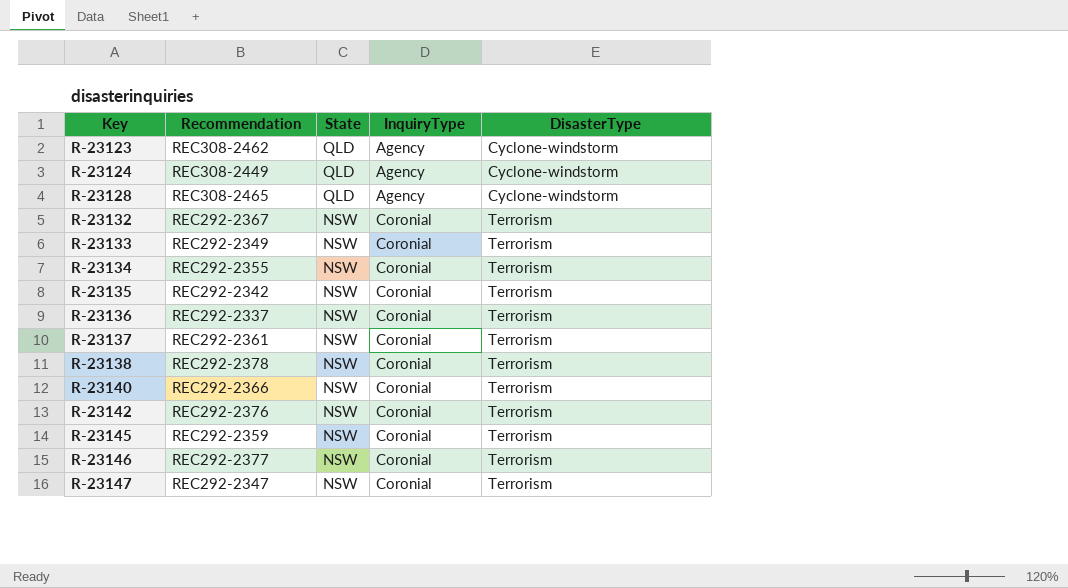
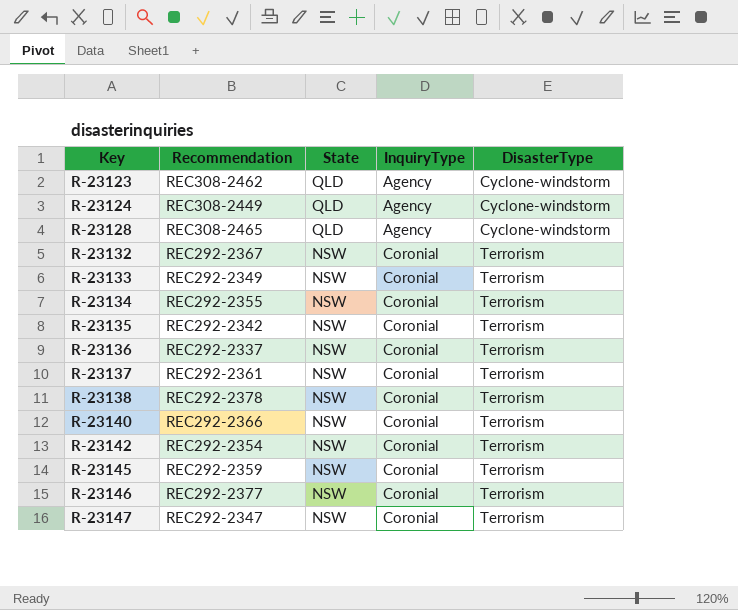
R-23142 | Recommendation: REC292-2376 -> REC292-2354

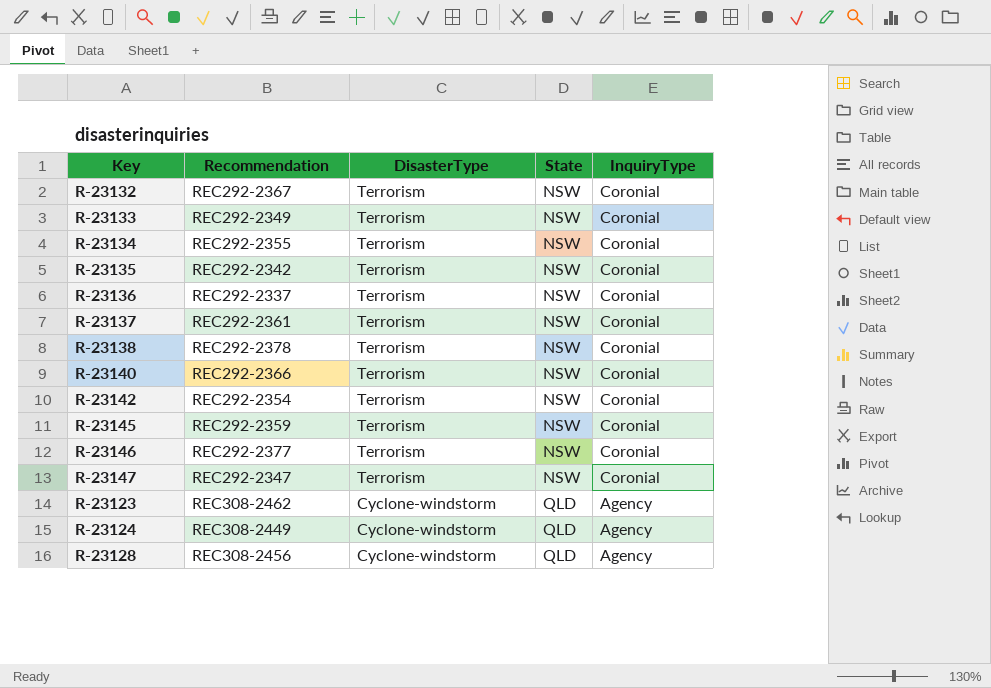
row order: Key ascending -> DisasterType descending
column DisasterType | position: 5 -> 3
R-23128 | Recommendation: REC308-2465 -> REC308-2456

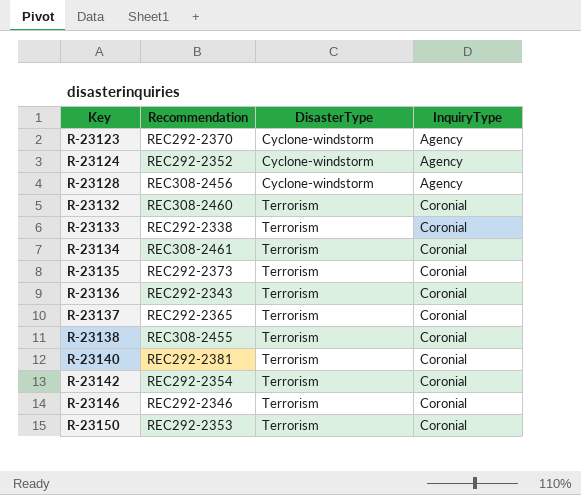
row order: DisasterType descending -> Key ascending
column State | position: 4 -> none
row R-23145: REC292-2359 | Terrorism | NSW | Coronial -> none
row R-23147: REC292-2347 | Terrorism | NSW | Coronial -> none
R-23123 | Recommendation: REC308-2462 -> REC292-2370
R-23124 | Recommendation: REC308-2449 -> REC292-2352
R-23132 | Recommendation: REC292-2367 -> REC308-2460
R-23133 | Recommendation: REC292-2349 -> REC292-2338
R-23134 | Recommendation: REC292-2355 -> REC308-2461
R-23135 | Recommendation: REC292-2342 -> REC292-2373
R-23136 | Recommendation: REC292-2337 -> REC292-2343
R-23137 | Recommendation: REC292-2361 -> REC292-2365
R-23138 | Recommendation: REC292-2378 -> REC308-2455
R-23140 | Recommendation: REC292-2366 -> REC292-2381
R-23146 | Recommendation: REC292-2377 -> REC292-2346
row R-23150: none -> REC292-2353 | Terrorism | Coronial

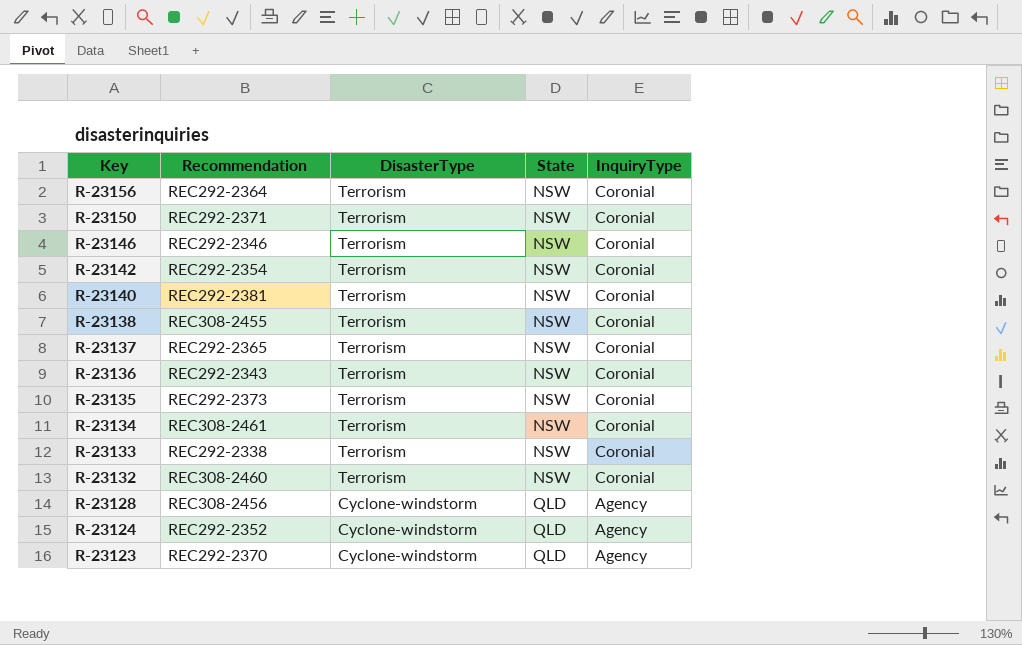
row order: Key ascending -> Key descending
column State | position: none -> 4
row R-23156: none -> REC292-2364 | Terrorism | NSW | Coronial
R-23150 | Recommendation: REC292-2353 -> REC292-2371

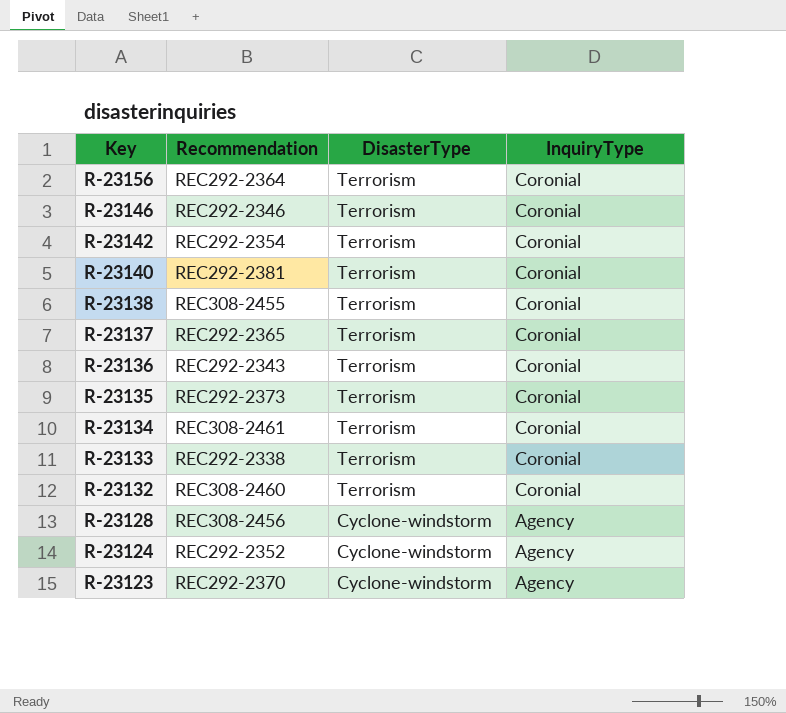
column State | position: 4 -> none
row R-23150: REC292-2371 | Terrorism | NSW | Coronial -> none

